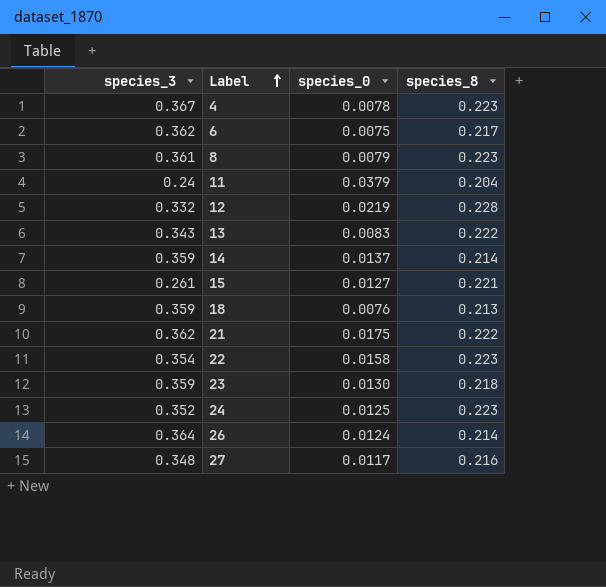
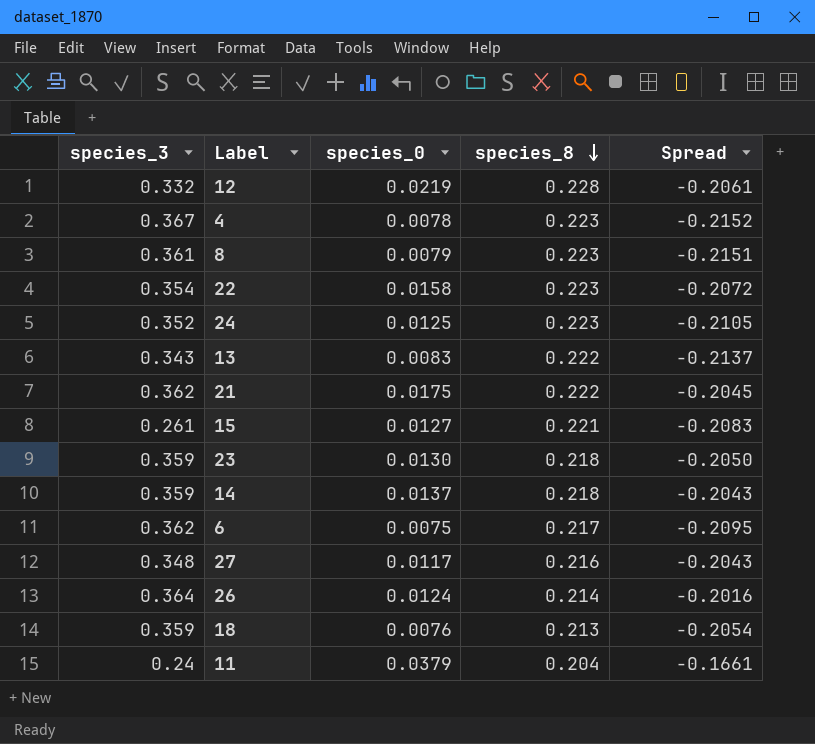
row order: Label ascending -> species_8 descending
column Spread | formula: none -> [species_0] - [species_8]
14 | species_8: 0.214 -> 0.218

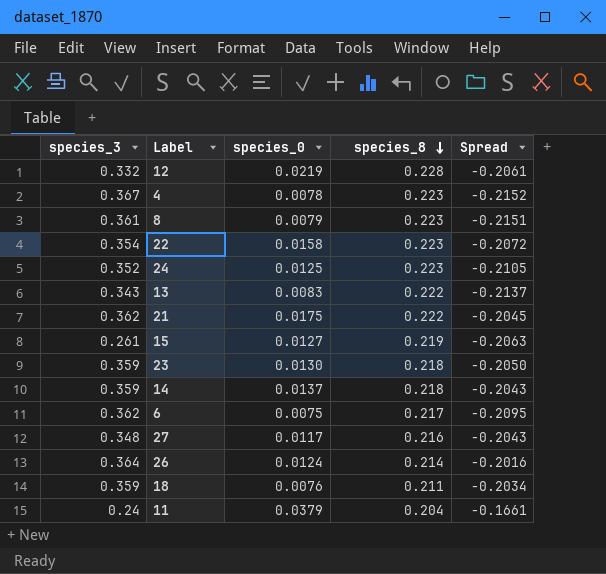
15 | species_8: 0.221 -> 0.219
15 | Spread: -0.2083 -> -0.2063
18 | species_8: 0.213 -> 0.211
18 | Spread: -0.2054 -> -0.2034

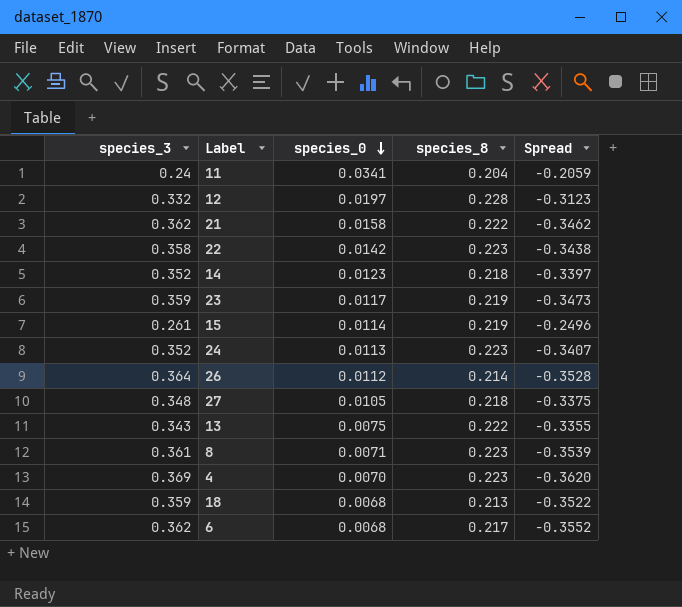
row order: species_8 descending -> species_0 descending
column Spread | formula: [species_0] - [species_8] -> [species_0] - [species_3]
11 | species_0: 0.0379 -> 0.0341
12 | species_0: 0.0219 -> 0.0197
21 | species_0: 0.0175 -> 0.0158
22 | species_3: 0.354 -> 0.358
22 | species_0: 0.0158 -> 0.0142
14 | species_3: 0.359 -> 0.352
14 | species_0: 0.0137 -> 0.0123
23 | species_0: 0.0130 -> 0.0117
23 | species_8: 0.218 -> 0.219
15 | species_0: 0.0127 -> 0.0114
24 | species_0: 0.0125 -> 0.0113
26 | species_0: 0.0124 -> 0.0112
27 | species_0: 0.0117 -> 0.0105
27 | species_8: 0.216 -> 0.218
13 | species_0: 0.0083 -> 0.0075
8 | species_0: 0.0079 -> 0.0071
4 | species_3: 0.367 -> 0.369
4 | species_0: 0.0078 -> 0.0070
18 | species_0: 0.0076 -> 0.0068
18 | species_8: 0.211 -> 0.213
6 | species_0: 0.0075 -> 0.0068

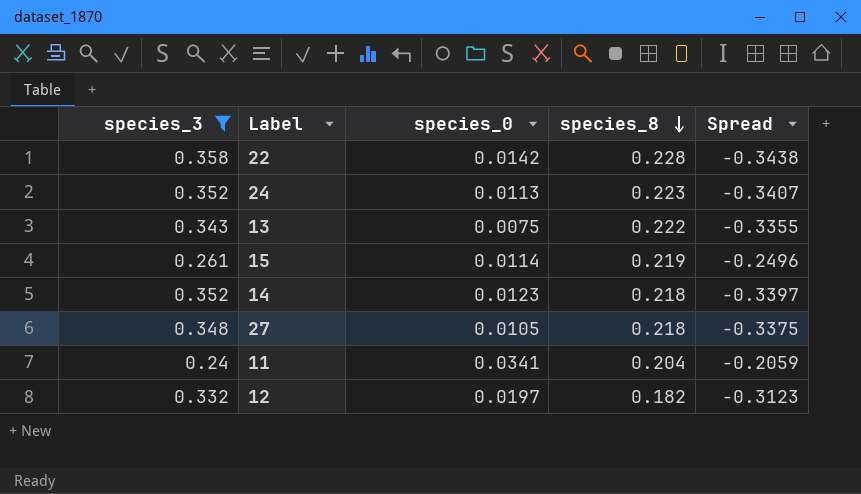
filter: none -> species_3 <= 0.358
row order: species_0 descending -> species_8 descending
22 | species_8: 0.223 -> 0.228
12 | species_8: 0.228 -> 0.182

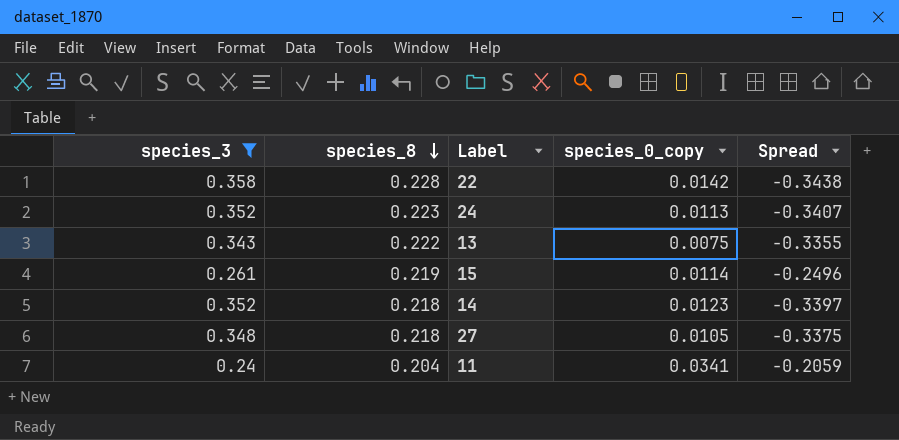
column species_8 | position: 4 -> 2
column name: species_0 -> species_0_copy
row 12: 0.332 | 0.0197 | 0.182 | -0.3123 -> none

